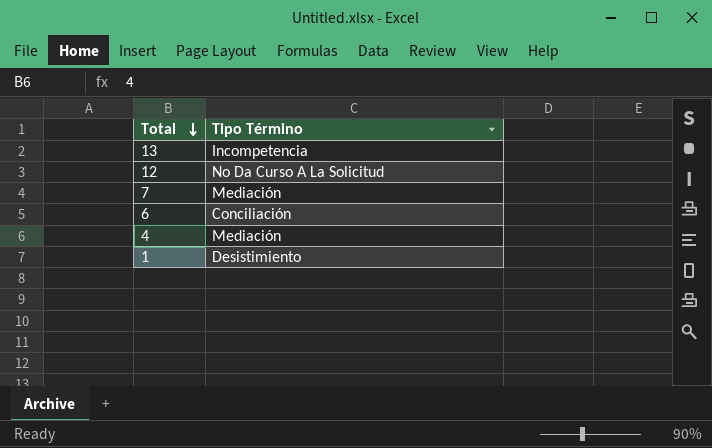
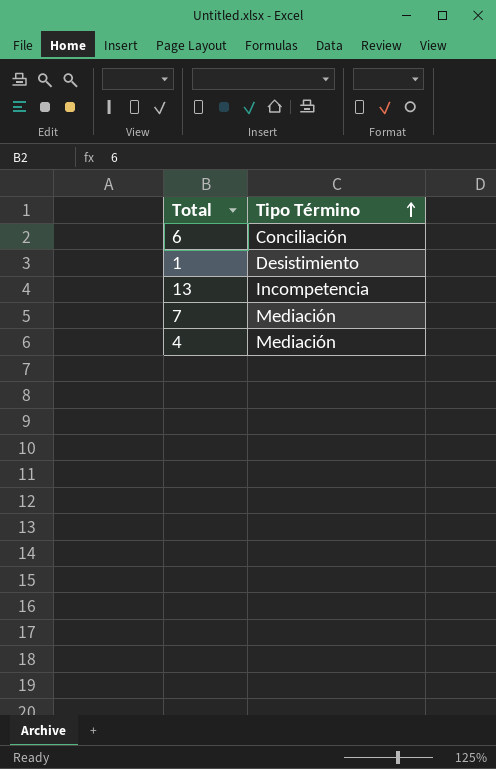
row order: Total descending -> Tipo Término ascending
row 12: No Da Curso A La Solicitud -> none

